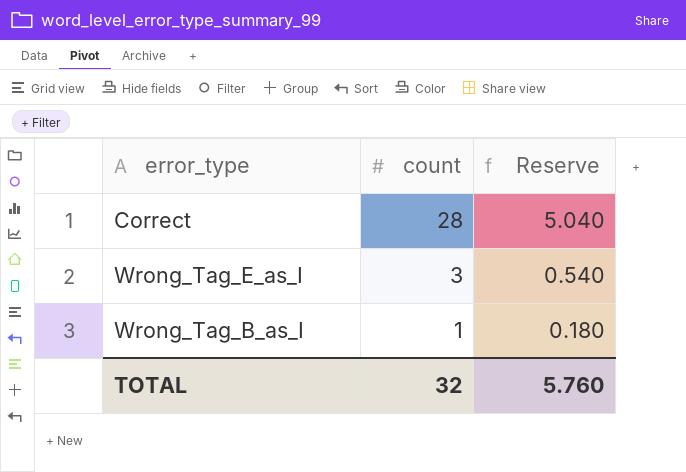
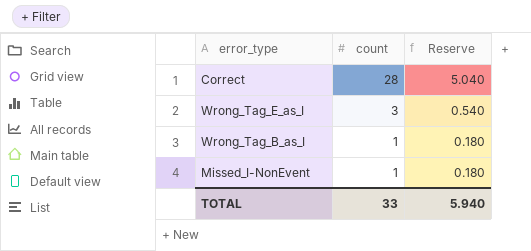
row Missed_I-NonEvent: none -> 1 | 0.180
TOTAL | count: 32 -> 33
TOTAL | Reserve: 5.760 -> 5.940

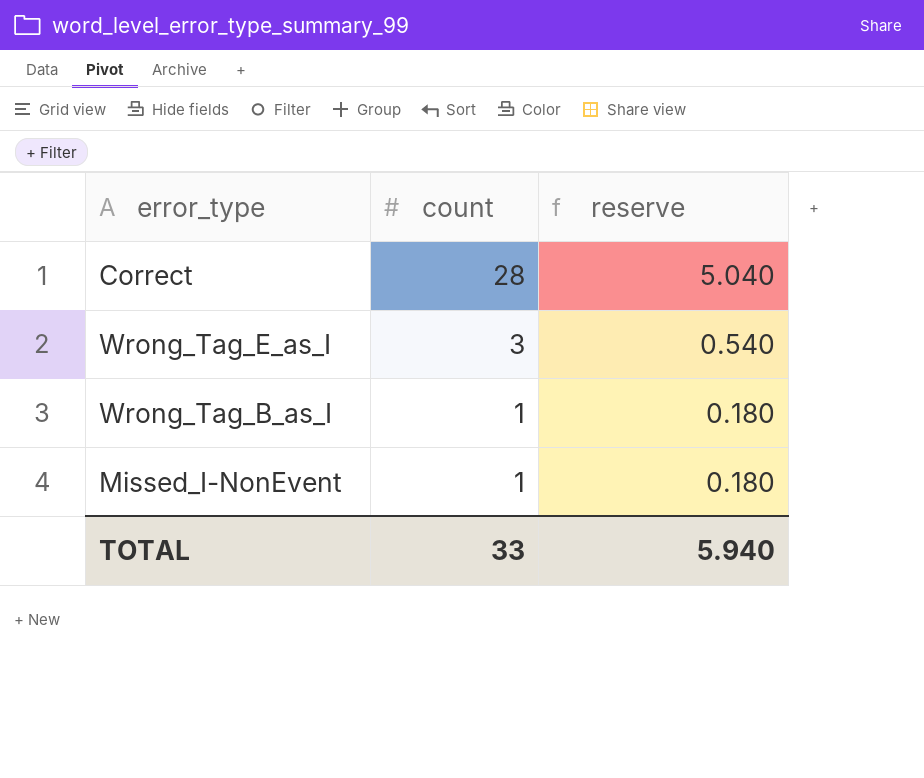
column name: Reserve -> reserve

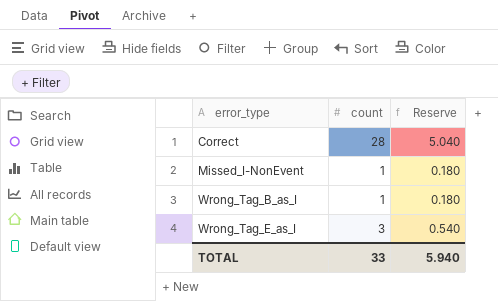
row order: count descending -> error_type ascending
column name: reserve -> Reserve

